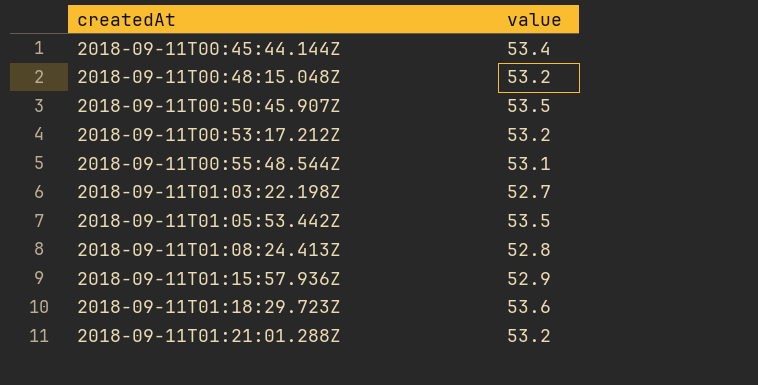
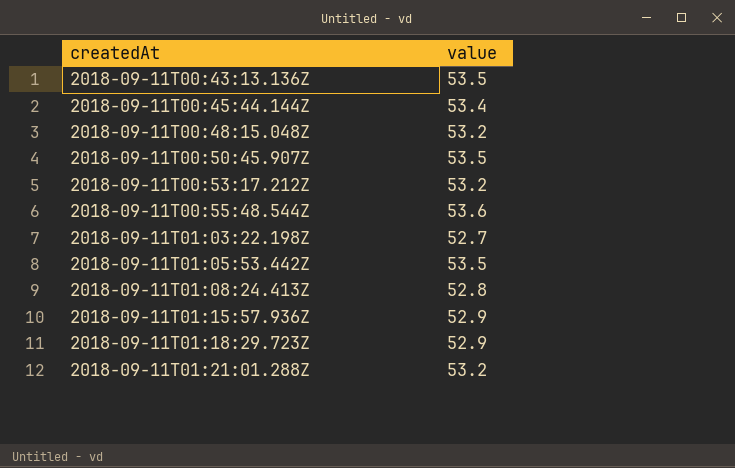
row 2018-09-11T00:43:13.136Z: none -> 53.5
2018-09-11T00:55:48.544Z | value: 53.1 -> 53.6
2018-09-11T01:18:29.723Z | value: 53.6 -> 52.9

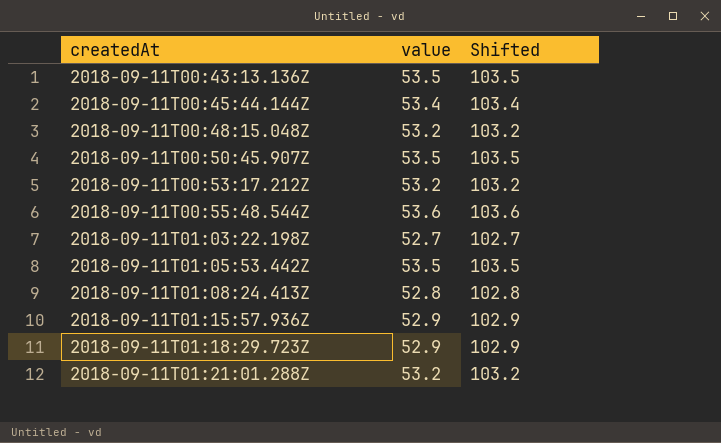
column Shifted | formula: none -> [value] + 50

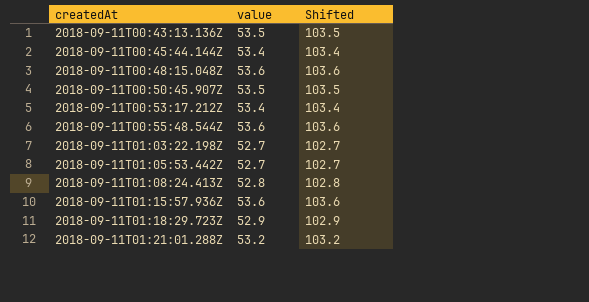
2018-09-11T00:48:15.048Z | value: 53.2 -> 53.6
2018-09-11T00:48:15.048Z | Shifted: 103.2 -> 103.6
2018-09-11T00:53:17.212Z | value: 53.2 -> 53.4
2018-09-11T00:53:17.212Z | Shifted: 103.2 -> 103.4
2018-09-11T01:05:53.442Z | value: 53.5 -> 52.7
2018-09-11T01:05:53.442Z | Shifted: 103.5 -> 102.7
2018-09-11T01:15:57.936Z | value: 52.9 -> 53.6
2018-09-11T01:15:57.936Z | Shifted: 102.9 -> 103.6

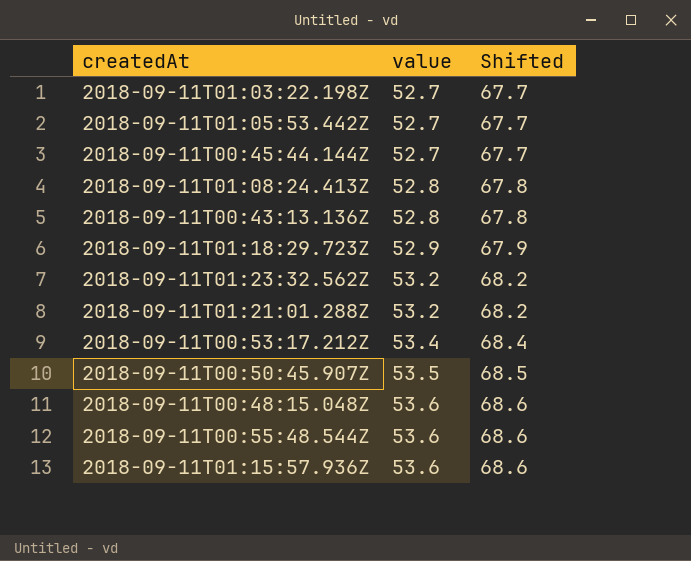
row order: createdAt ascending -> value ascending
column Shifted | formula: [value] + 50 -> [value] + 15
2018-09-11T00:45:44.144Z | value: 53.4 -> 52.7
2018-09-11T00:43:13.136Z | value: 53.5 -> 52.8
row 2018-09-11T01:23:32.562Z: none -> 53.2 | 68.2

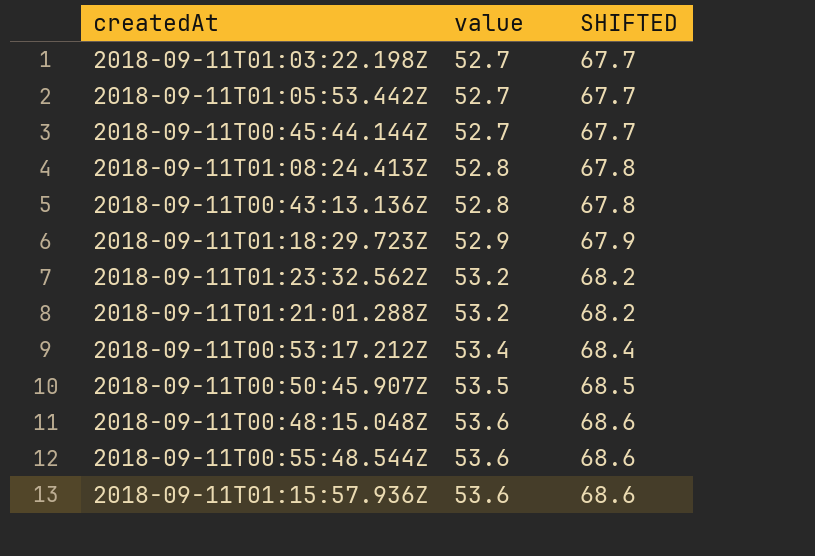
column name: Shifted -> SHIFTED

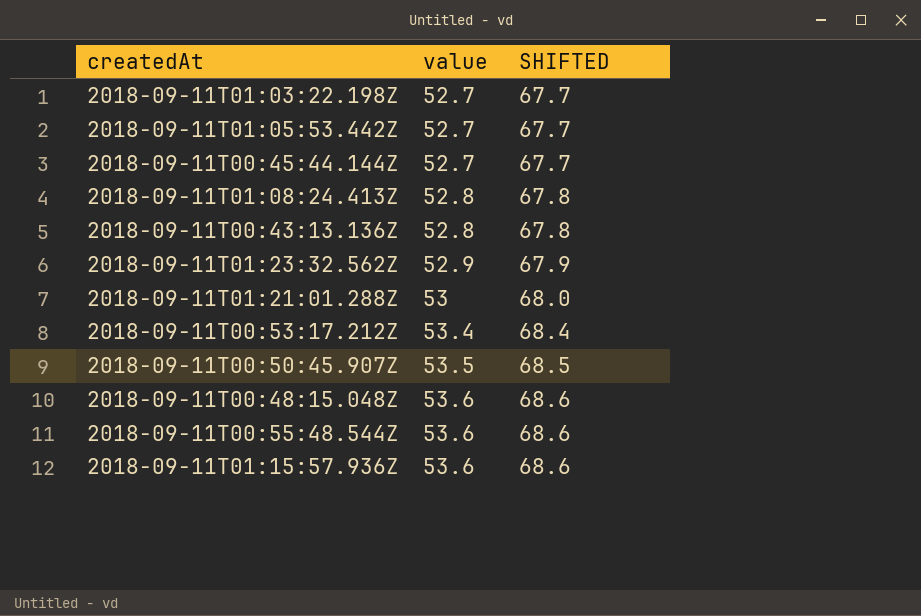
row 2018-09-11T01:18:29.723Z: 52.9 | 67.9 -> none
2018-09-11T01:23:32.562Z | value: 53.2 -> 52.9
2018-09-11T01:23:32.562Z | SHIFTED: 68.2 -> 67.9
2018-09-11T01:21:01.288Z | value: 53.2 -> 53
2018-09-11T01:21:01.288Z | SHIFTED: 68.2 -> 68.0

